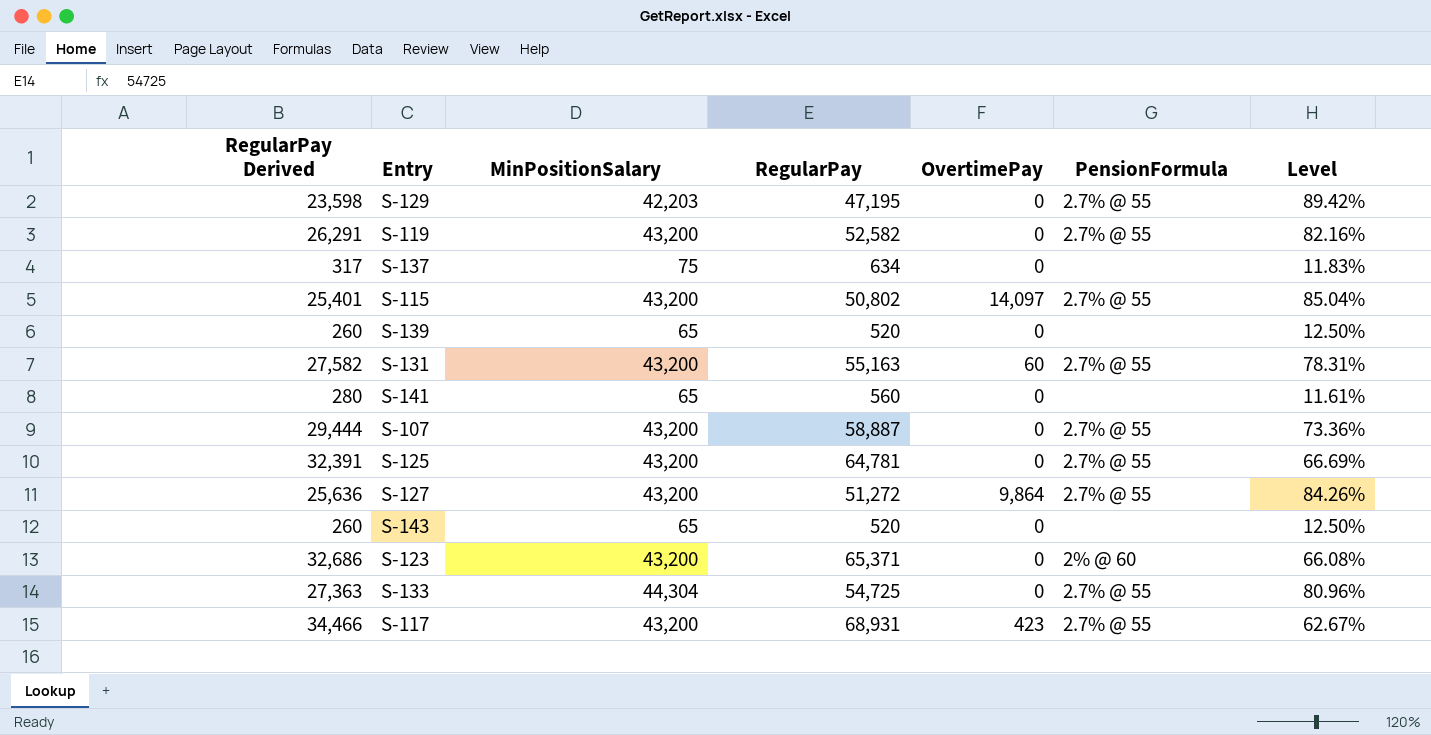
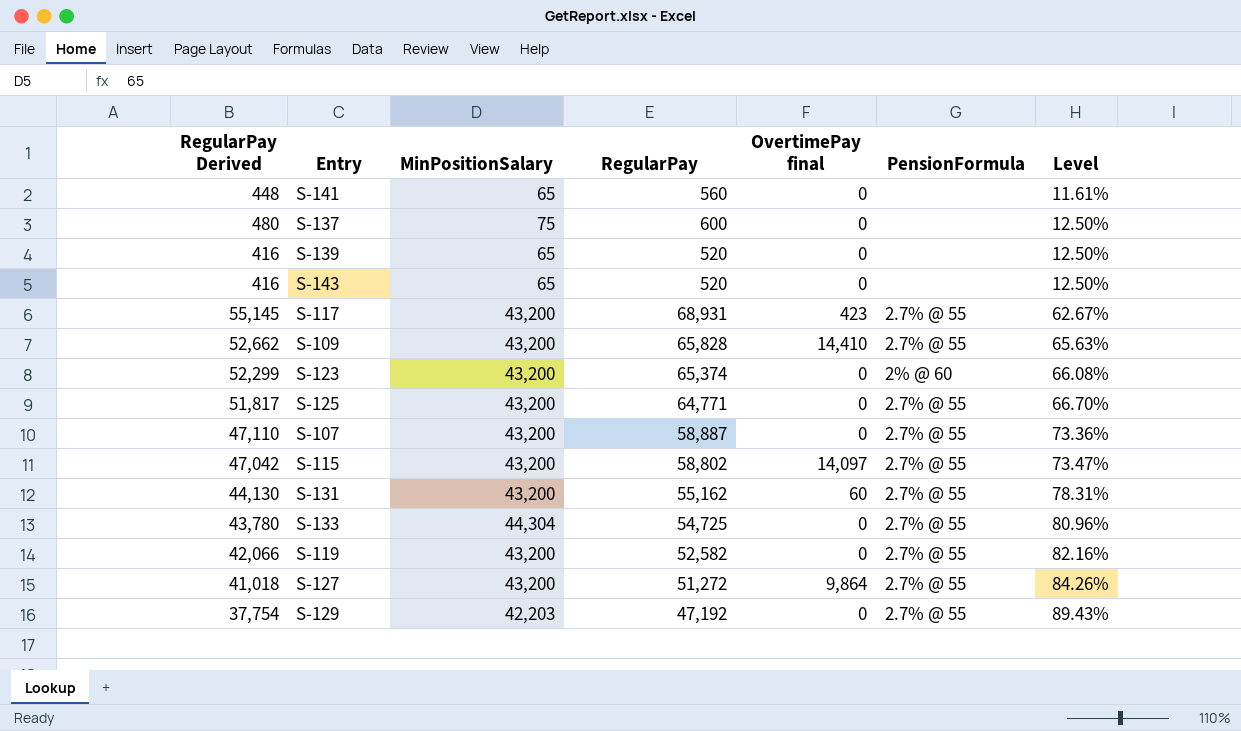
row order: none -> Level ascending
column RegularPay Derived | formula: [RegularPay] * 0.5 -> [RegularPay] * 0.8
column name: OvertimePay -> OvertimePay final
S-137 | RegularPay: 634 -> 600
S-137 | Level: 11.83% -> 12.50%
row S-109: none -> 52,662 | 43,200 | 65,828 | 14,410 | 2.7% @ 55 | 65.63%
S-123 | RegularPay: 65,371 -> 65,374
S-125 | RegularPay: 64,781 -> 64,771
S-125 | Level: 66.69% -> 66.70%
S-115 | RegularPay: 50,802 -> 58,802
S-115 | Level: 85.04% -> 73.47%
S-131 | RegularPay: 55,163 -> 55,162
S-129 | RegularPay: 47,195 -> 47,192
S-129 | Level: 89.42% -> 89.43%

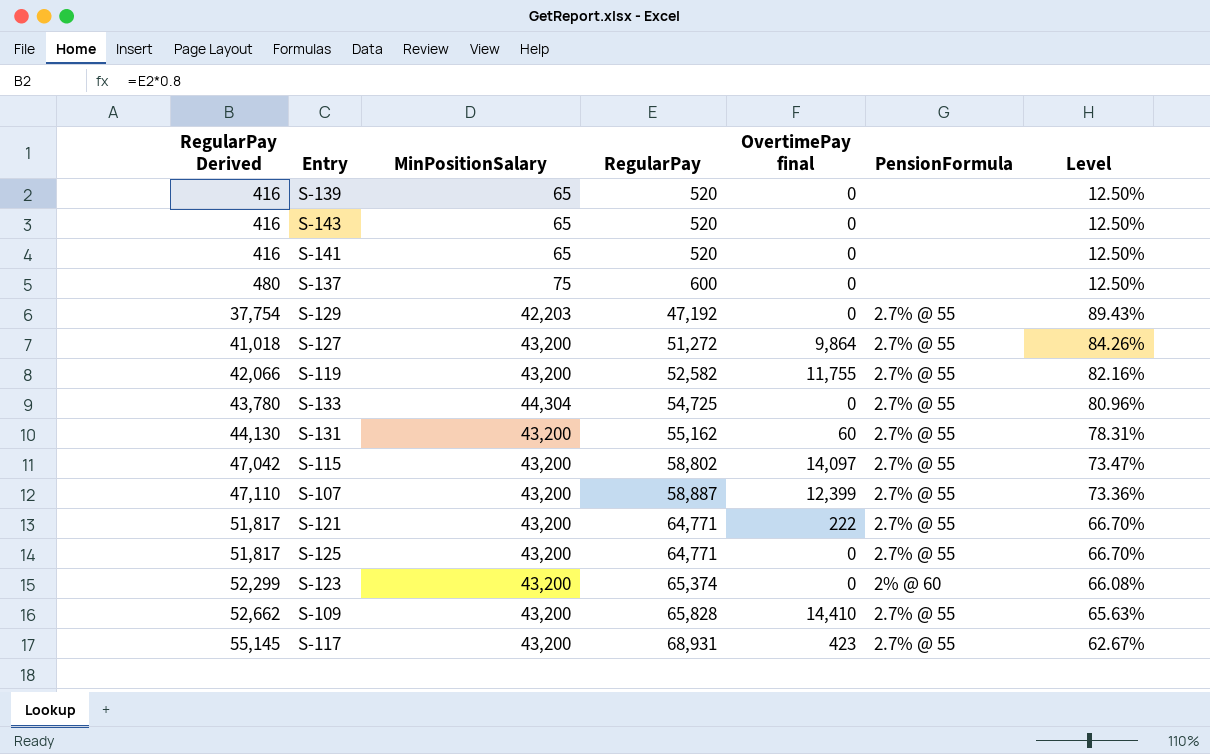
row order: Level ascending -> RegularPay Derived ascending
S-141 | RegularPay Derived: 448 -> 416
S-141 | RegularPay: 560 -> 520
S-141 | Level: 11.61% -> 12.50%
S-119 | OvertimePay final: 0 -> 11,755
S-107 | OvertimePay final: 0 -> 12,399
row S-121: none -> 51,817 | 43,200 | 64,771 | 222 | 2.7% @ 55 | 66.70%

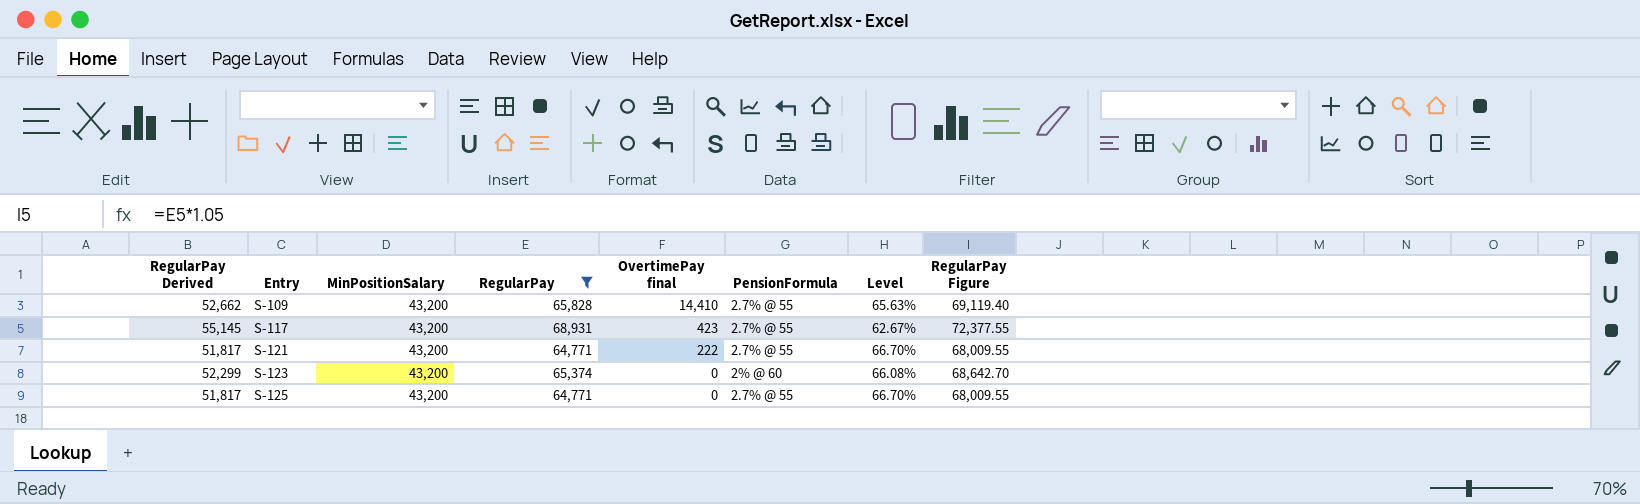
filter: none -> RegularPay >= 64,771
row order: RegularPay Derived ascending -> Entry ascending
column RegularPay Figure | formula: none -> [RegularPay] * 1.05

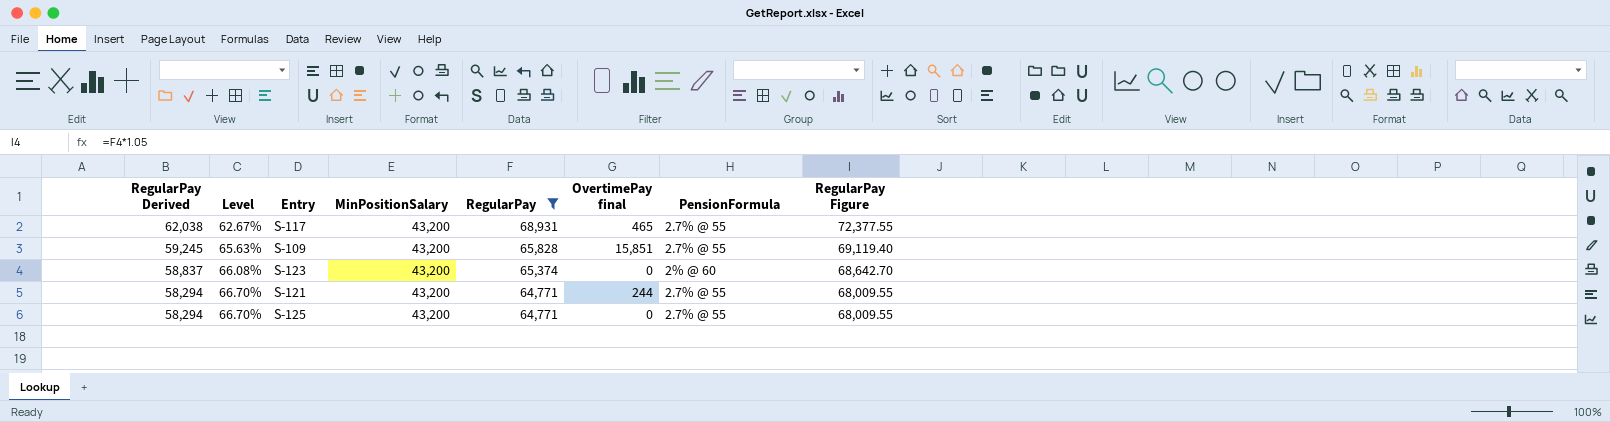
row order: Entry ascending -> RegularPay Derived descending
column RegularPay Derived | formula: [RegularPay] * 0.8 -> [RegularPay] * 0.9
column Level | position: 7 -> 2
S-117 | OvertimePay final: 423 -> 465
S-109 | OvertimePay final: 14,410 -> 15,851
S-121 | OvertimePay final: 222 -> 244

